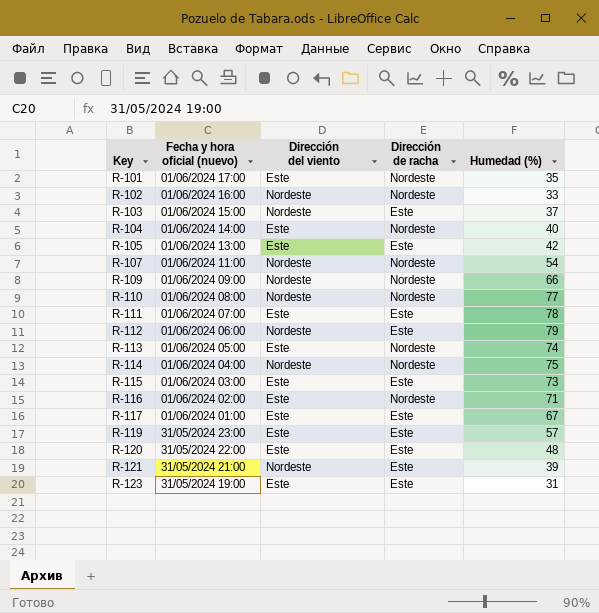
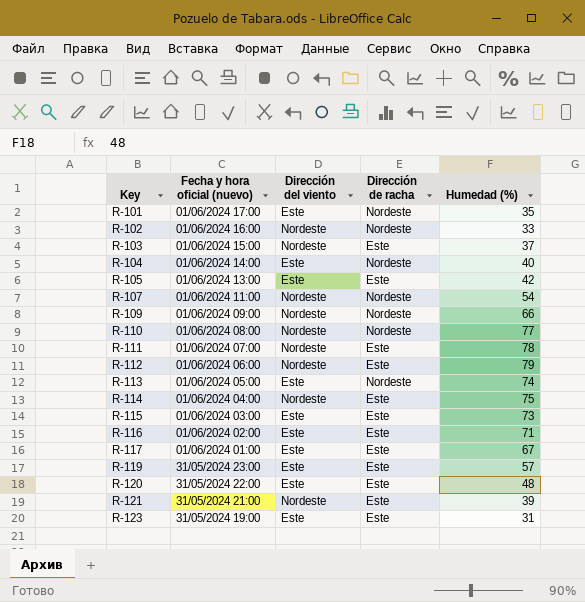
R-111 | Dirección del viento: Este -> Nordeste
R-114 | Dirección de racha: Nordeste -> Este
R-116 | Dirección de racha: Nordeste -> Este

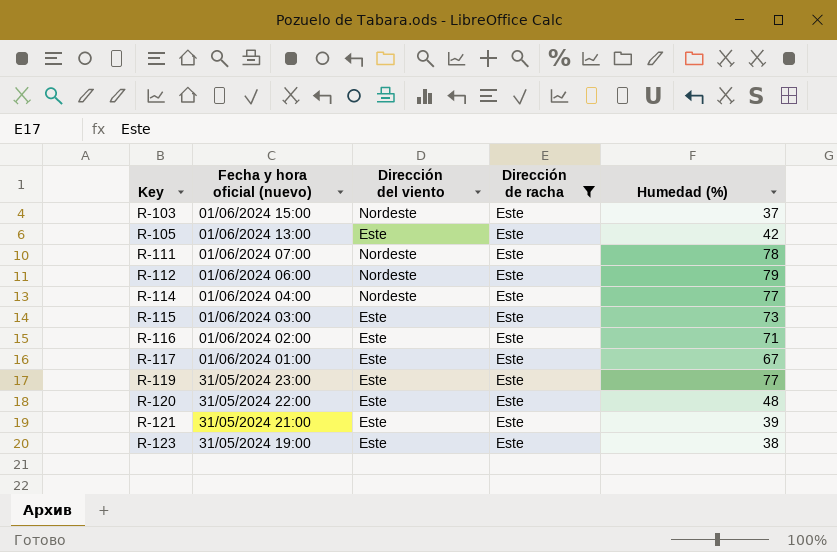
filter: none -> Dirección de racha = Este
R-114 | Humedad (%): 75 -> 77
R-119 | Humedad (%): 57 -> 77
R-121 | Dirección del viento: Nordeste -> Este
R-123 | Humedad (%): 31 -> 38

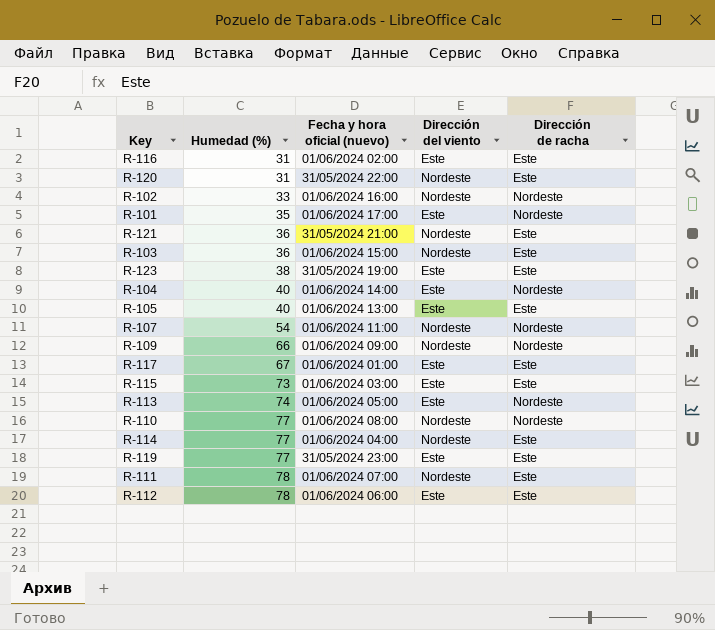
filter: Dirección de racha = Este -> none
row order: Key ascending -> Humedad (%) ascending
column Humedad (%) | position: 5 -> 2
R-116 | Humedad (%): 71 -> 31
R-120 | Humedad (%): 48 -> 31
R-120 | Dirección del viento: Este -> Nordeste
R-121 | Humedad (%): 39 -> 36
R-121 | Dirección del viento: Este -> Nordeste
R-103 | Humedad (%): 37 -> 36
R-105 | Humedad (%): 42 -> 40
R-112 | Humedad (%): 79 -> 78
R-112 | Dirección del viento: Nordeste -> Este

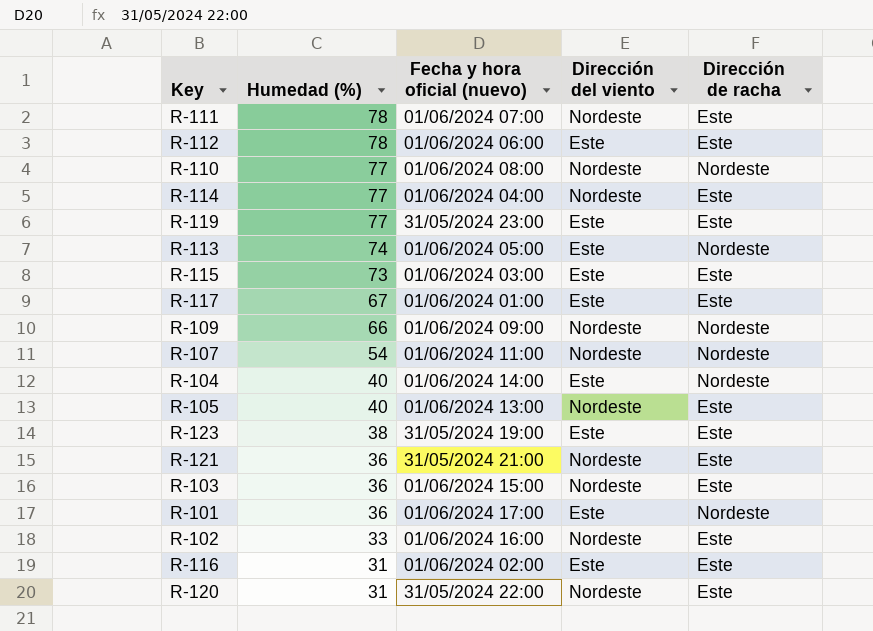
row order: Humedad (%) ascending -> Humedad (%) descending
R-105 | Dirección del viento: Este -> Nordeste
R-101 | Humedad (%): 35 -> 36
R-102 | Dirección de racha: Nordeste -> Este

